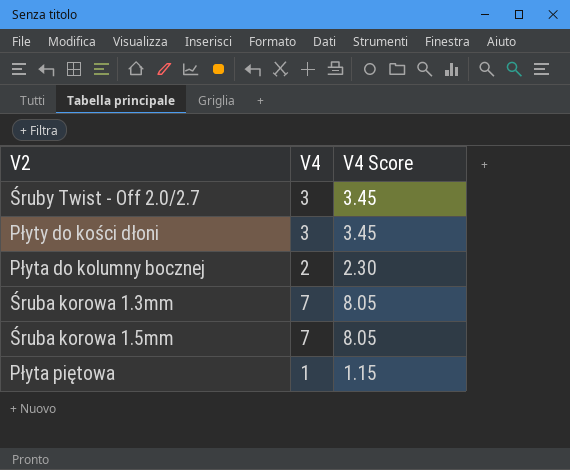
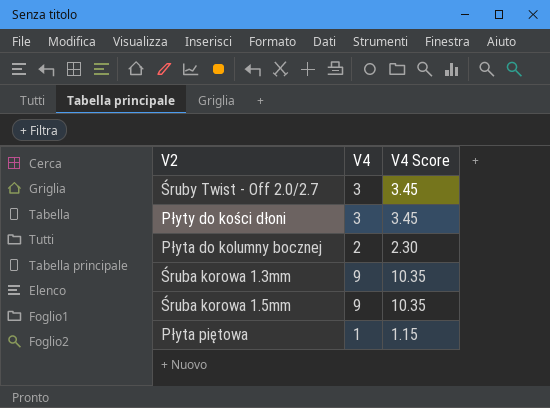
Śruba korowa 1.3mm | V4: 7 -> 9
Śruba korowa 1.3mm | V4 Score: 8.05 -> 10.35
Śruba korowa 1.5mm | V4: 7 -> 9
Śruba korowa 1.5mm | V4 Score: 8.05 -> 10.35

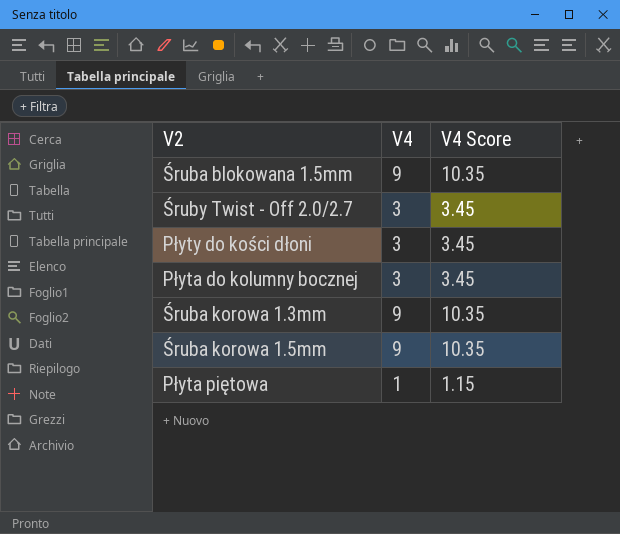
row Śruba blokowana 1.5mm: none -> 9 | 10.35
Płyta do kolumny bocznej | V4: 2 -> 3
Płyta do kolumny bocznej | V4 Score: 2.30 -> 3.45

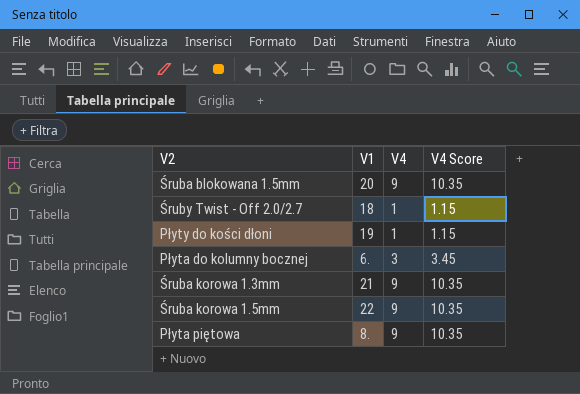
column V1 | position: none -> 2
Śruby Twist - Off 2.0/2.7 | V4: 3 -> 1
Śruby Twist - Off 2.0/2.7 | V4 Score: 3.45 -> 1.15
Płyty do kości dłoni | V4: 3 -> 1
Płyty do kości dłoni | V4 Score: 3.45 -> 1.15
Płyta piętowa | V4: 1 -> 9
Płyta piętowa | V4 Score: 1.15 -> 10.35

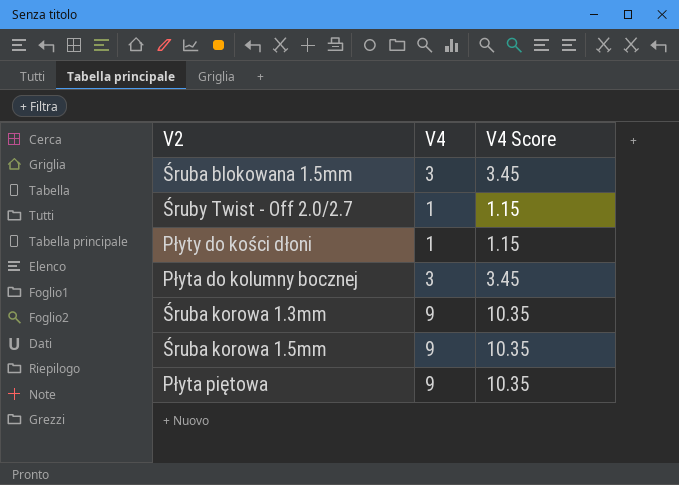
column V1 | position: 2 -> none
Śruba blokowana 1.5mm | V4: 9 -> 3
Śruba blokowana 1.5mm | V4 Score: 10.35 -> 3.45

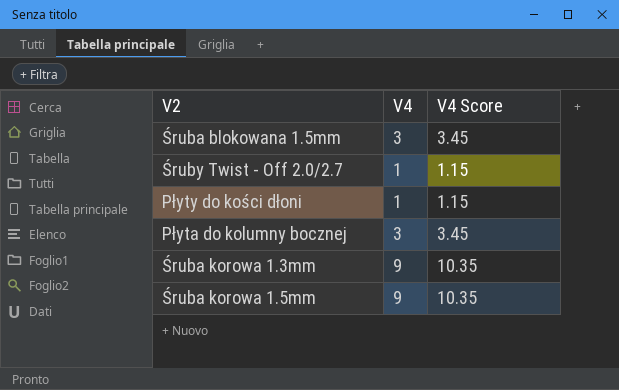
row Płyta piętowa: 9 | 10.35 -> none

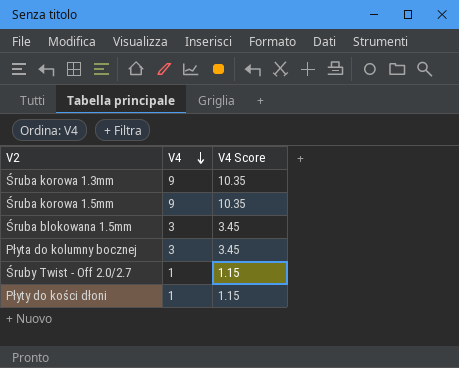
row order: none -> V4 descending

